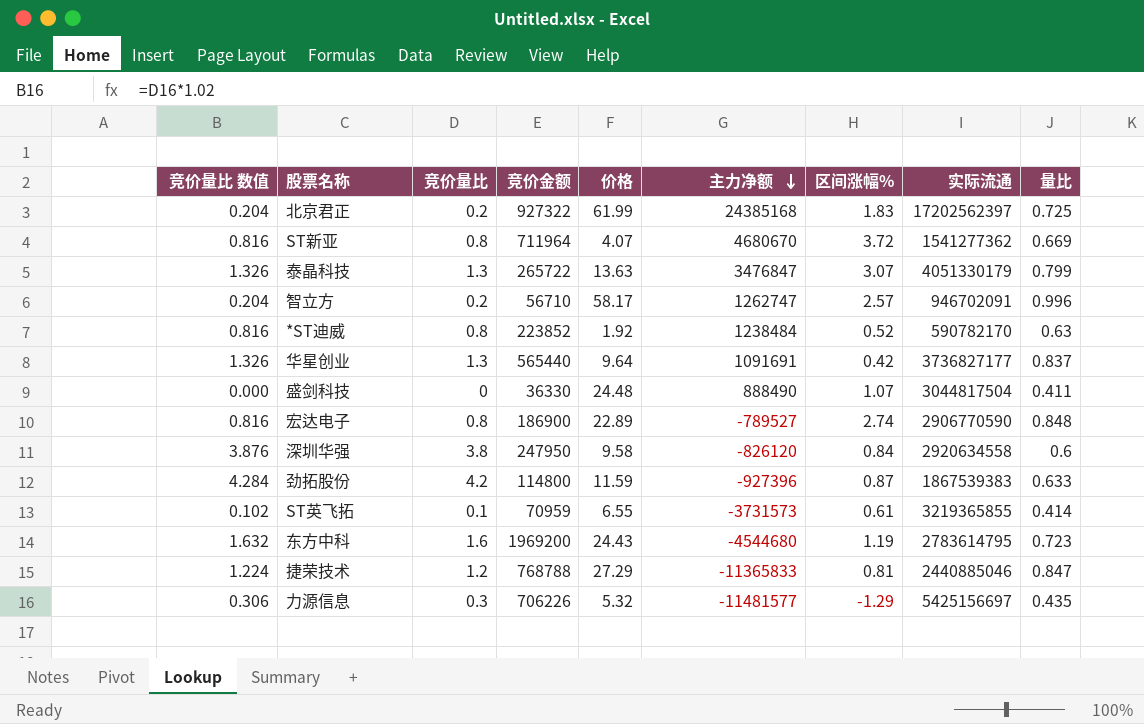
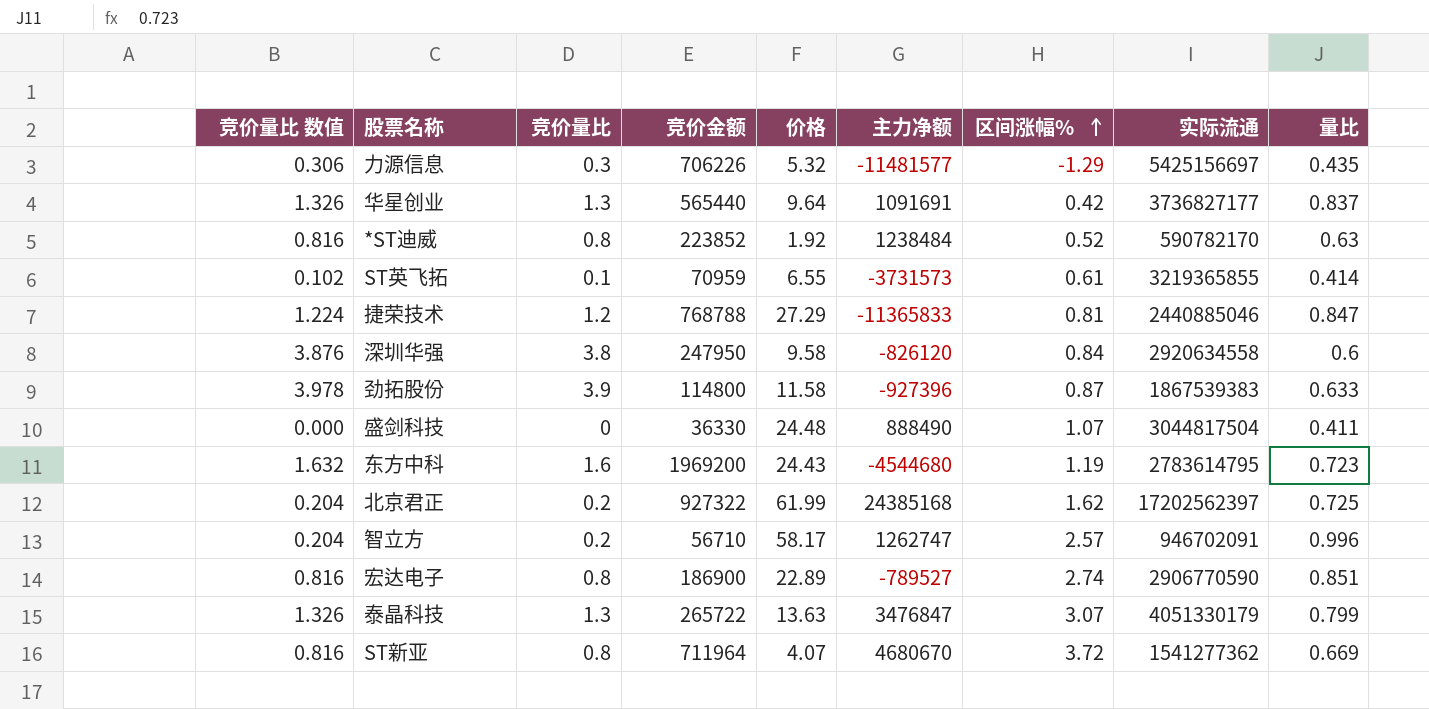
row order: 主力净额 descending -> 区间涨幅% ascending
劲拓股份 | 竞价量比 数值: 4.284 -> 3.978
劲拓股份 | 竞价量比: 4.2 -> 3.9
劲拓股份 | 价格: 11.59 -> 11.58
北京君正 | 区间涨幅%: 1.83 -> 1.62
宏达电子 | 量比: 0.848 -> 0.851

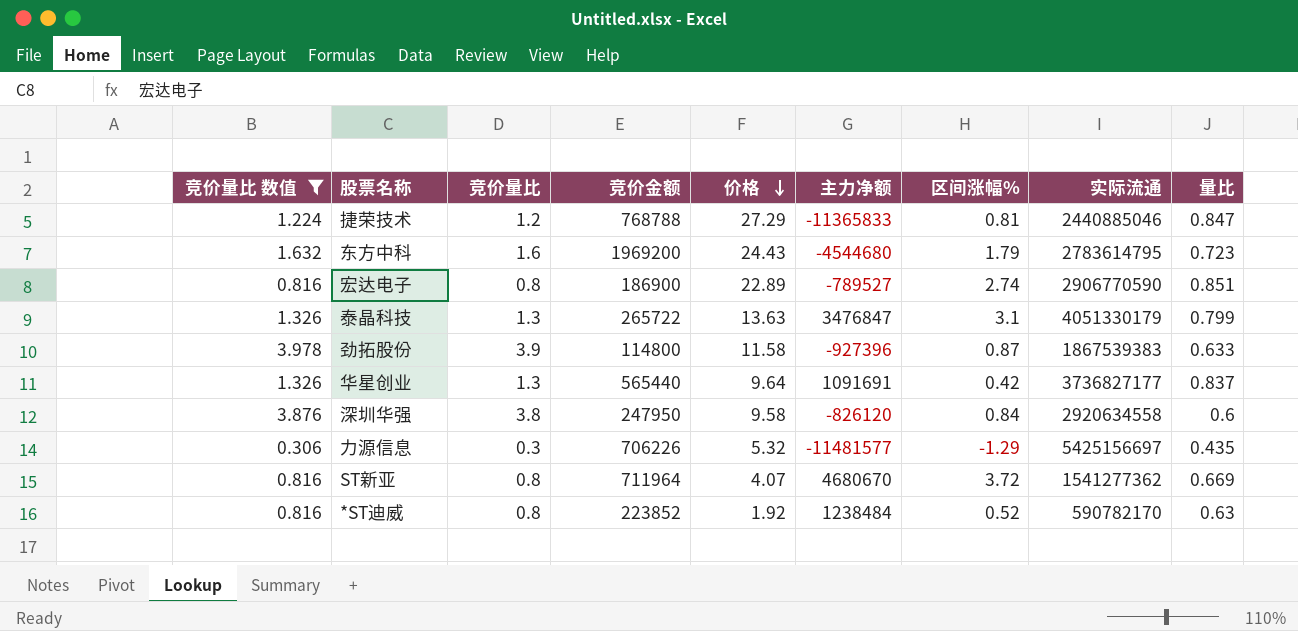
filter: none -> 竞价量比 数值 >= 0.306
row order: 区间涨幅% ascending -> 价格 descending
东方中科 | 区间涨幅%: 1.19 -> 1.79
泰晶科技 | 区间涨幅%: 3.07 -> 3.1

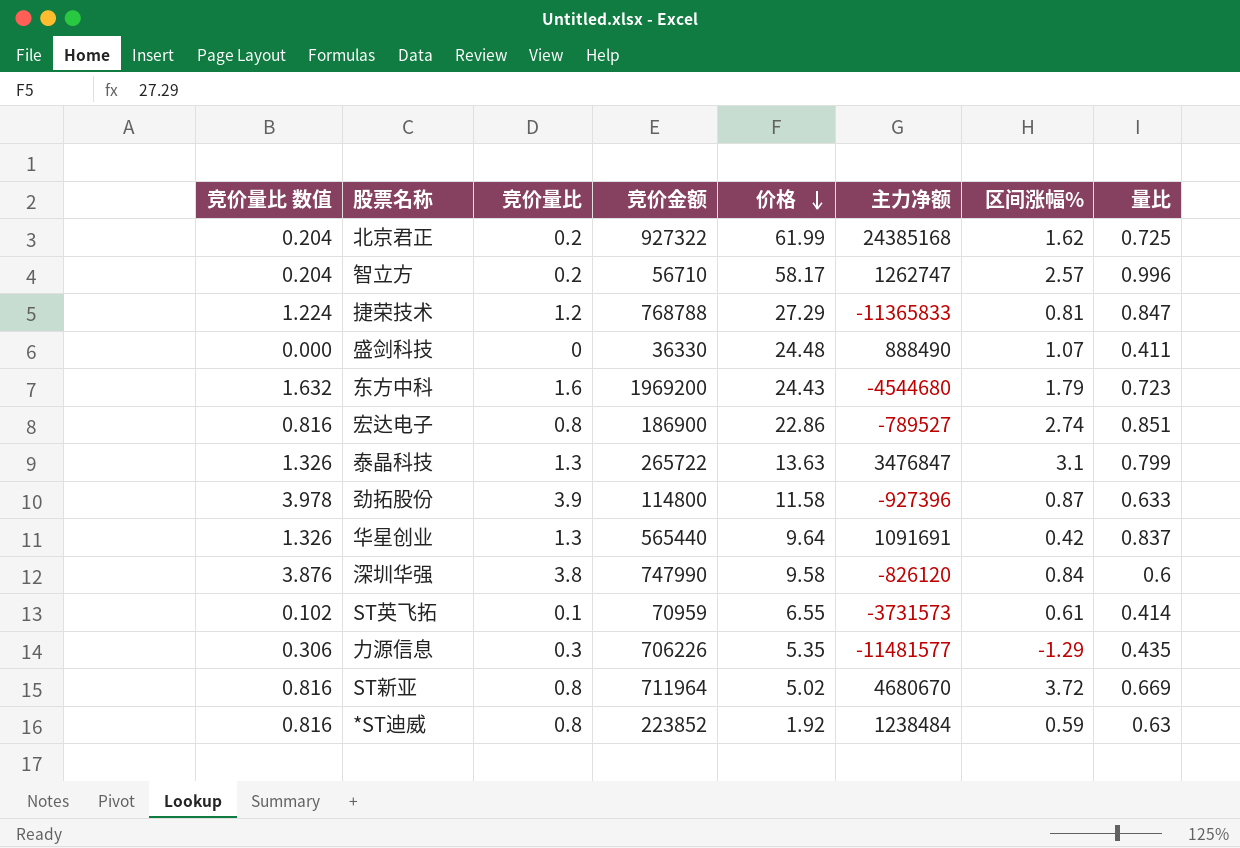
filter: 竞价量比 数值 >= 0.306 -> none
column 实际流通 | position: 8 -> none
宏达电子 | 价格: 22.89 -> 22.86
深圳华强 | 竞价金额: 247950 -> 747990
力源信息 | 价格: 5.32 -> 5.35
ST新亚 | 价格: 4.07 -> 5.02
*ST迪威 | 区间涨幅%: 0.52 -> 0.59

